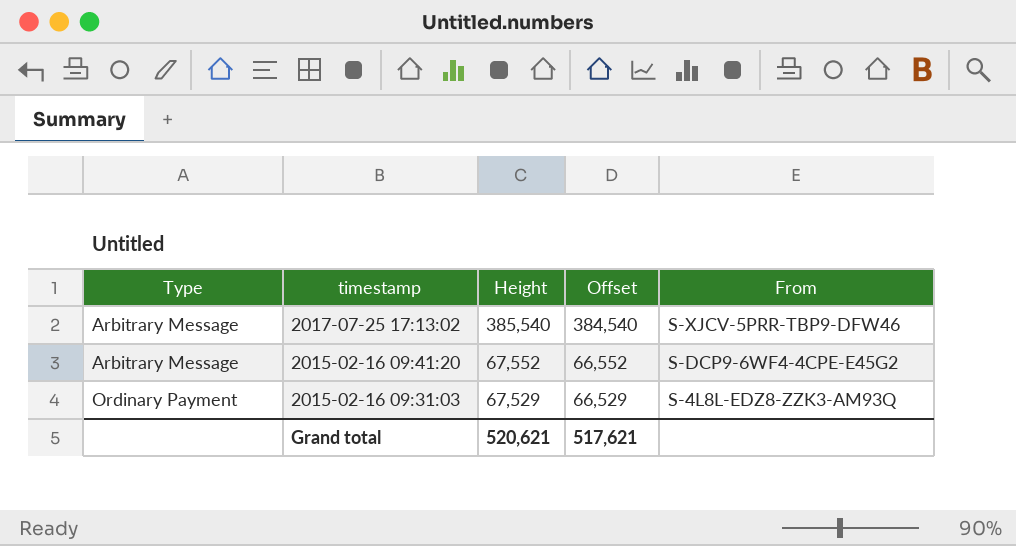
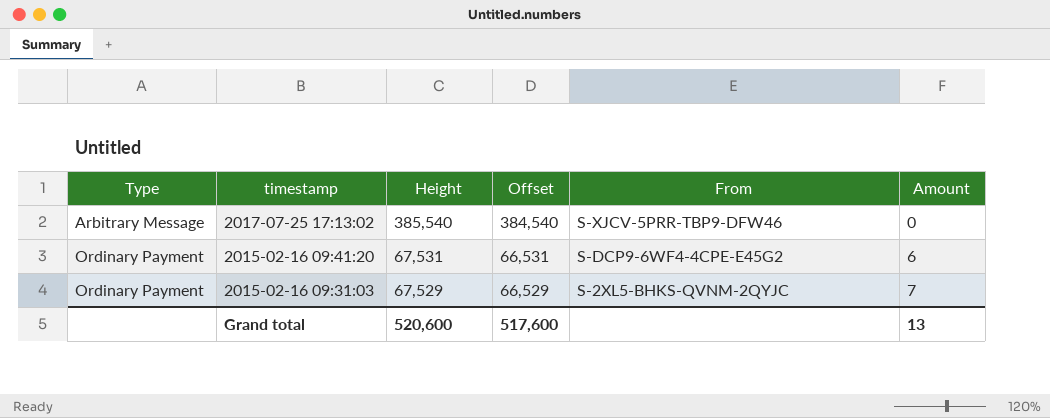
column Amount | position: none -> 6
2015-02-16 09:41:20 | Type: Arbitrary Message -> Ordinary Payment
2015-02-16 09:41:20 | Height: 67,552 -> 67,531
2015-02-16 09:41:20 | Offset: 66,552 -> 66,531
2015-02-16 09:31:03 | From: S-4L8L-EDZ8-ZZK3-AM93Q -> S-2XL5-BHKS-QVNM-2QYJC
Grand total | Height: 520,621 -> 520,600
Grand total | Offset: 517,621 -> 517,600

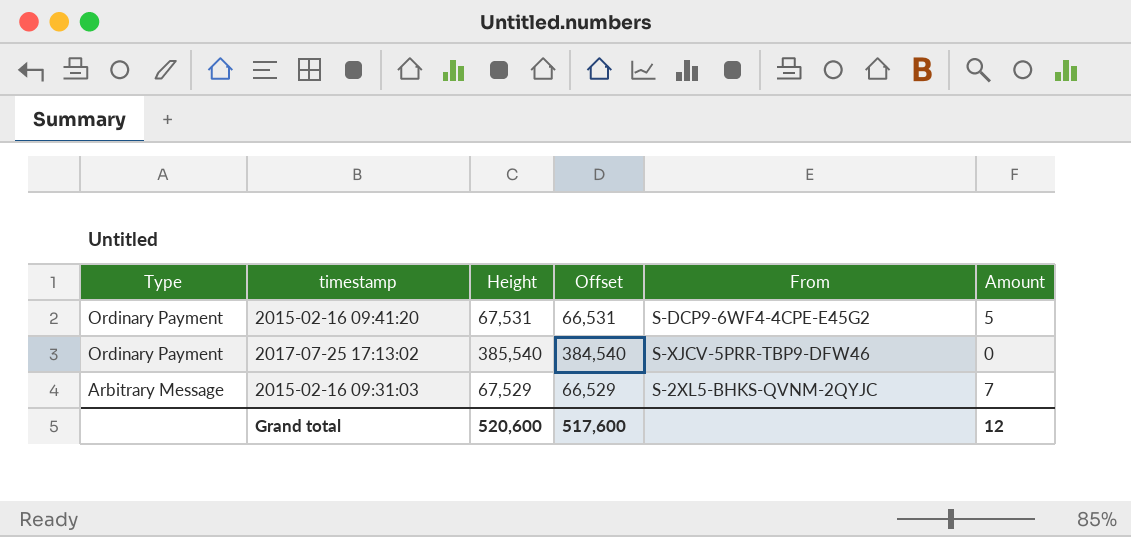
row order: Type ascending -> Type descending
2015-02-16 09:41:20 | Amount: 6 -> 5
2017-07-25 17:13:02 | Type: Arbitrary Message -> Ordinary Payment
2015-02-16 09:31:03 | Type: Ordinary Payment -> Arbitrary Message
Grand total | Amount: 13 -> 12

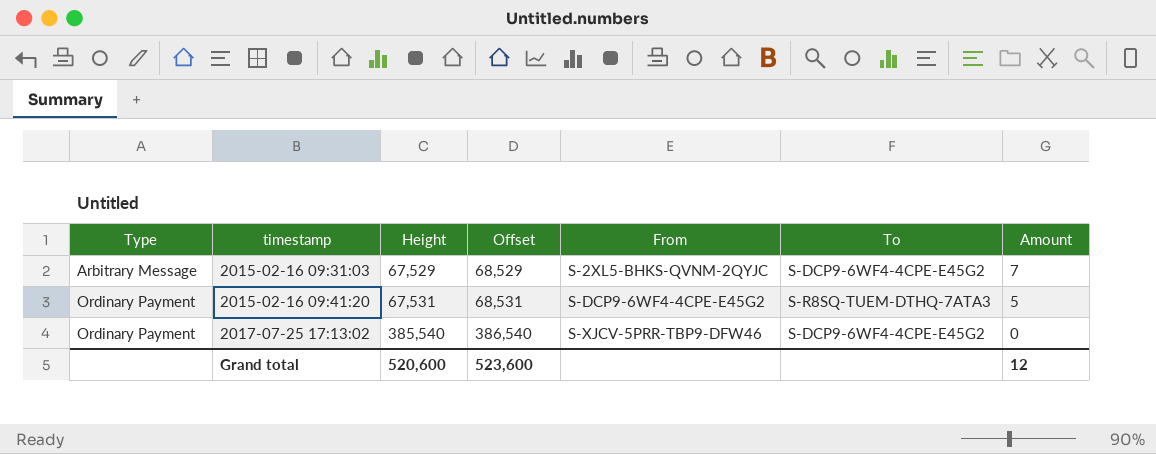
row order: Type descending -> Type ascending
column Offset | formula: [Height] - 1000 -> [Height] + 1000
column To | position: none -> 6
Grand total | Offset: 517,600 -> 523,600

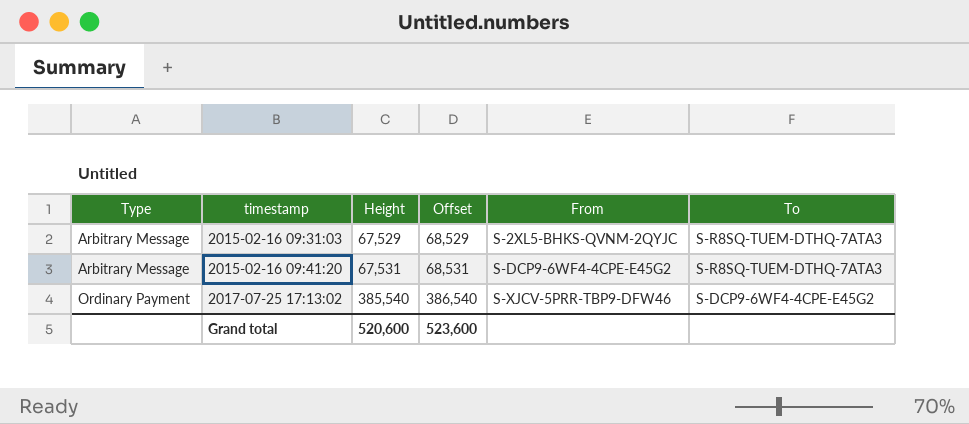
column Amount | position: 7 -> none
2015-02-16 09:31:03 | To: S-DCP9-6WF4-4CPE-E45G2 -> S-R8SQ-TUEM-DTHQ-7ATA3
2015-02-16 09:41:20 | Type: Ordinary Payment -> Arbitrary Message

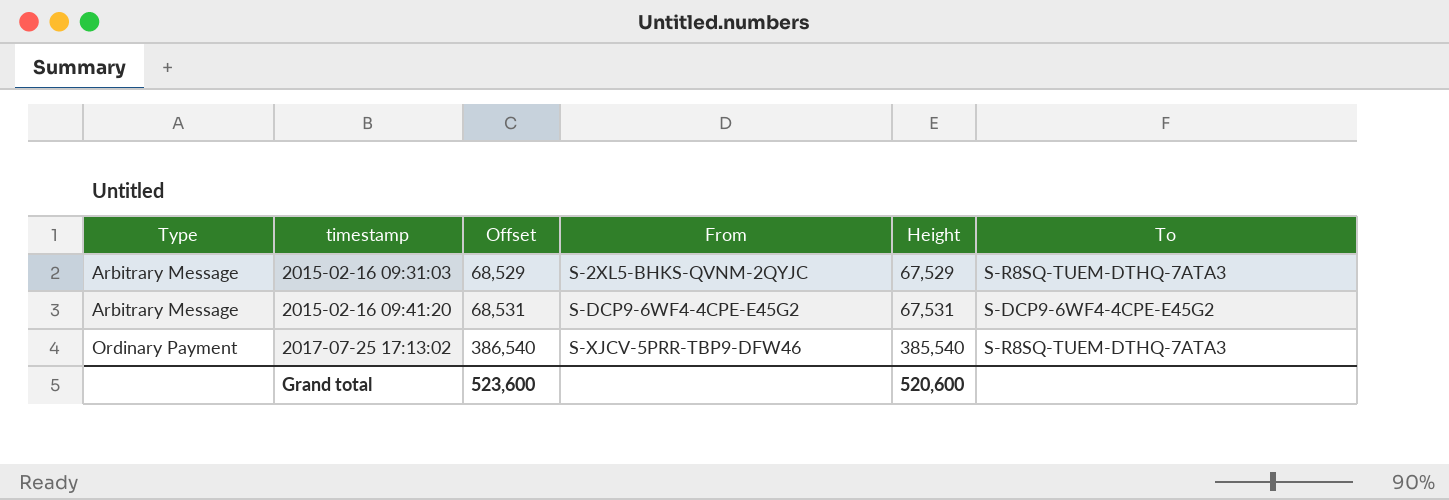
column Height | position: 3 -> 5
2015-02-16 09:41:20 | To: S-R8SQ-TUEM-DTHQ-7ATA3 -> S-DCP9-6WF4-4CPE-E45G2
2017-07-25 17:13:02 | To: S-DCP9-6WF4-4CPE-E45G2 -> S-R8SQ-TUEM-DTHQ-7ATA3

